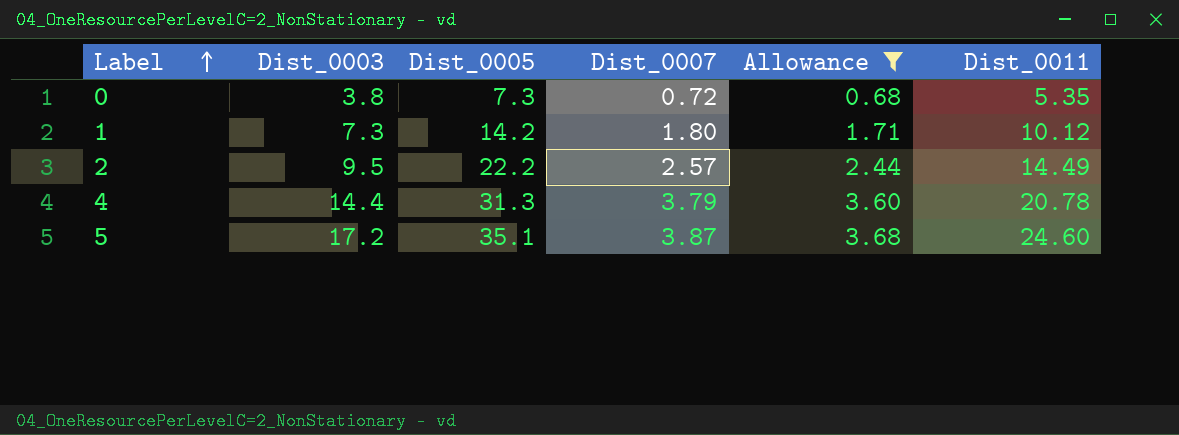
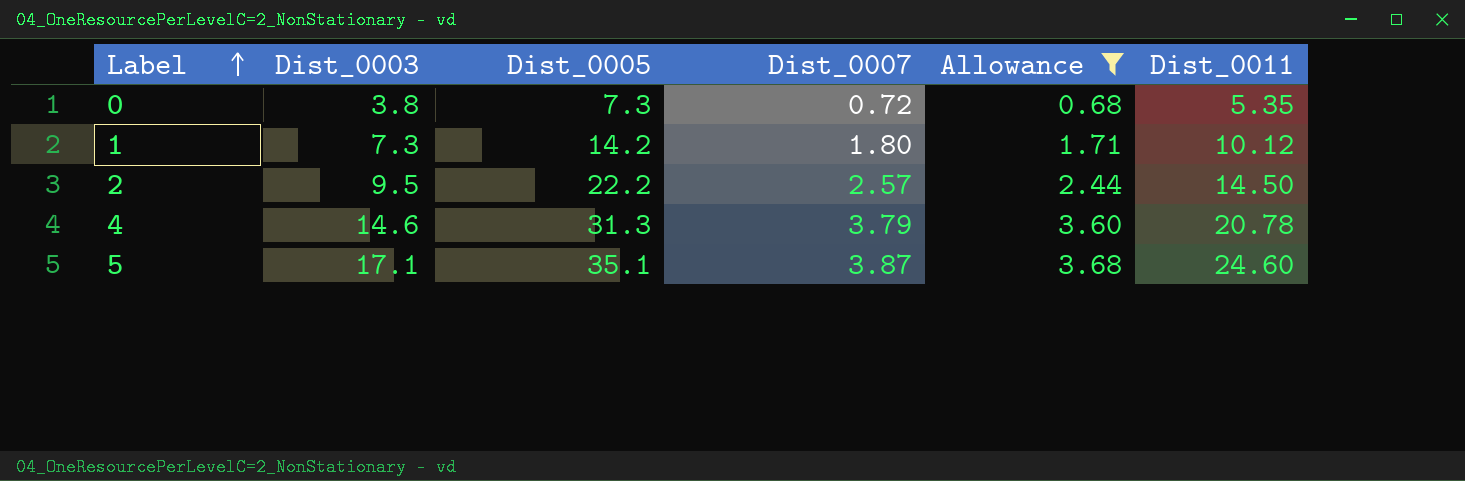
2 | Dist_0011: 14.49 -> 14.50
4 | Dist_0003: 14.4 -> 14.6
5 | Dist_0003: 17.2 -> 17.1

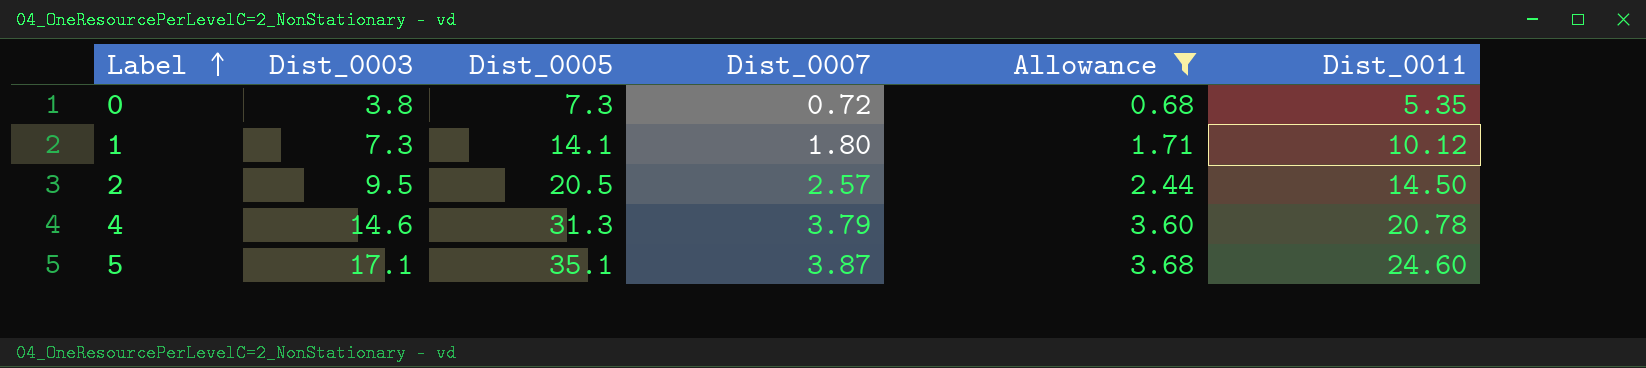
1 | Dist_0005: 14.2 -> 14.1
2 | Dist_0005: 22.2 -> 20.5

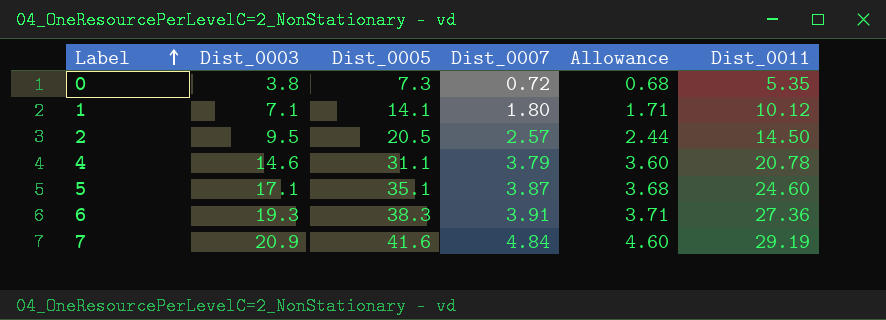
filter: Allowance <= 3.68 -> none
1 | Dist_0003: 7.3 -> 7.1
4 | Dist_0005: 31.3 -> 31.1

